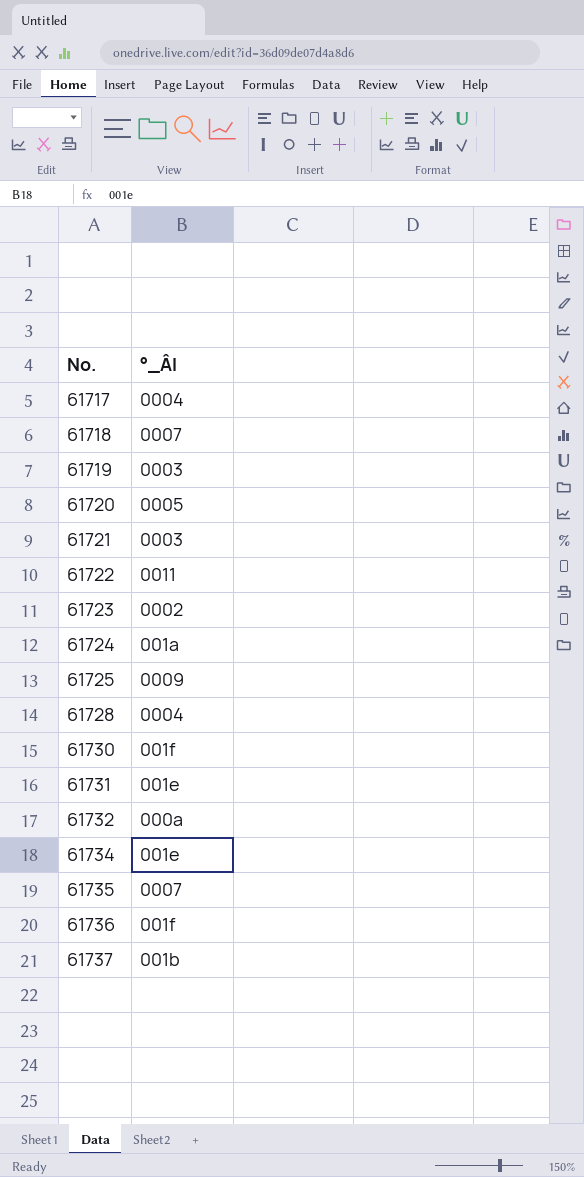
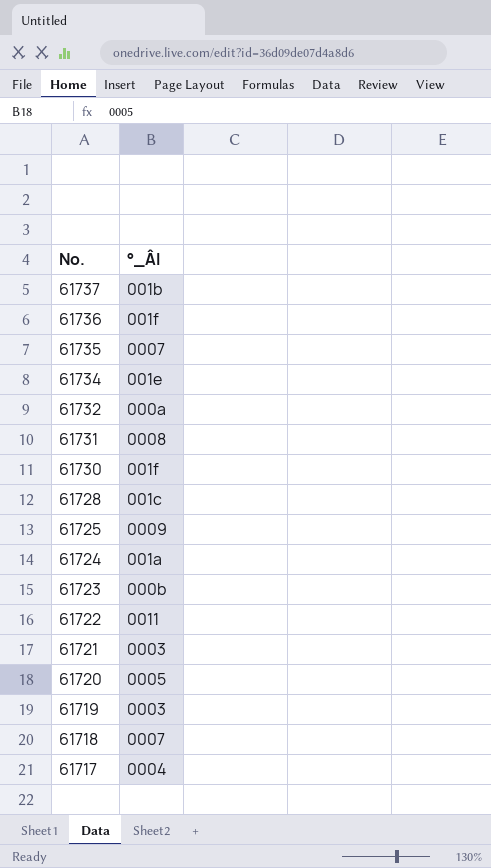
row order: No. ascending -> No. descending
61731 | °_ÂI: 001e -> 0008
61728 | °_ÂI: 0004 -> 001c
61723 | °_ÂI: 0002 -> 000b

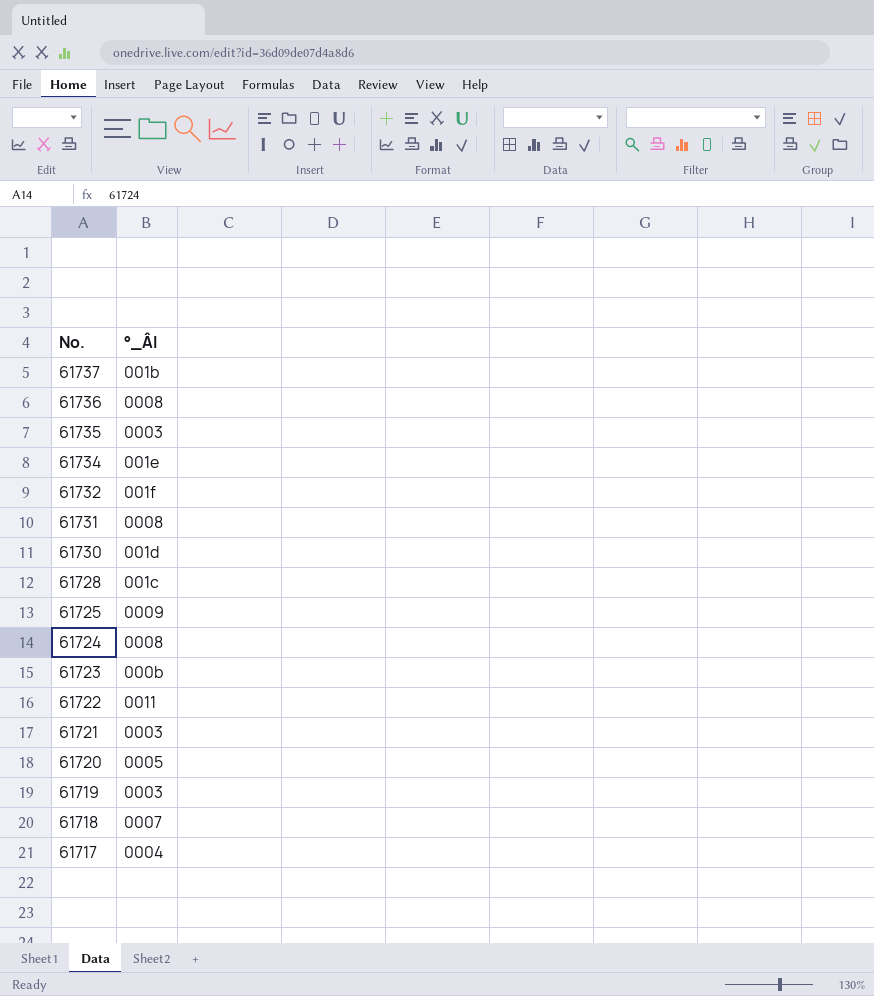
61736 | °_ÂI: 001f -> 0008
61735 | °_ÂI: 0007 -> 0003
61732 | °_ÂI: 000a -> 001f
61730 | °_ÂI: 001f -> 001d
61724 | °_ÂI: 001a -> 0008

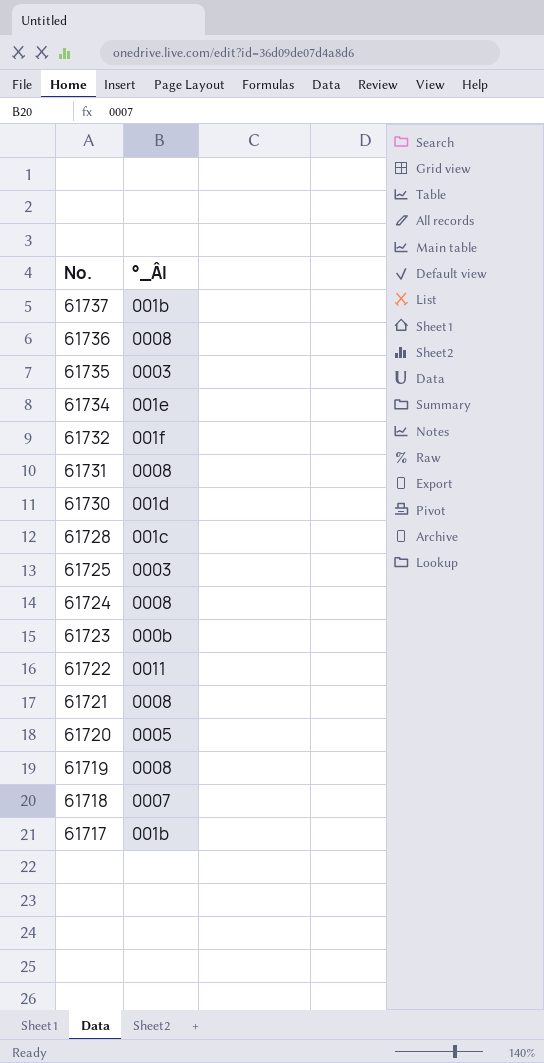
61725 | °_ÂI: 0009 -> 0003
61721 | °_ÂI: 0003 -> 0008
61719 | °_ÂI: 0003 -> 0008
61717 | °_ÂI: 0004 -> 001b

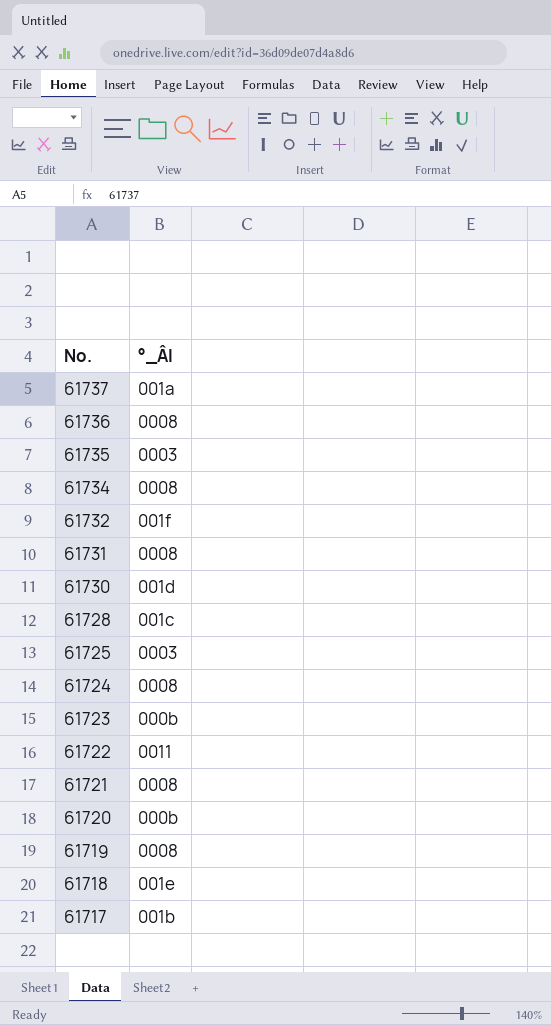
61737 | °_ÂI: 001b -> 001a
61734 | °_ÂI: 001e -> 0008
61720 | °_ÂI: 0005 -> 000b
61718 | °_ÂI: 0007 -> 001e

